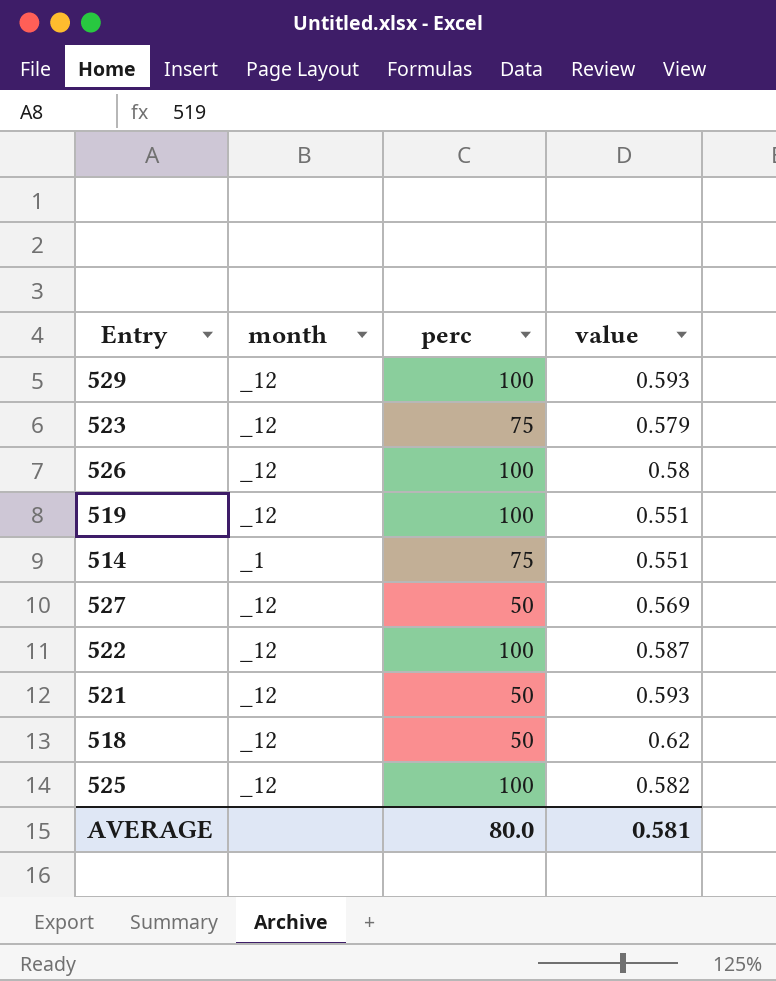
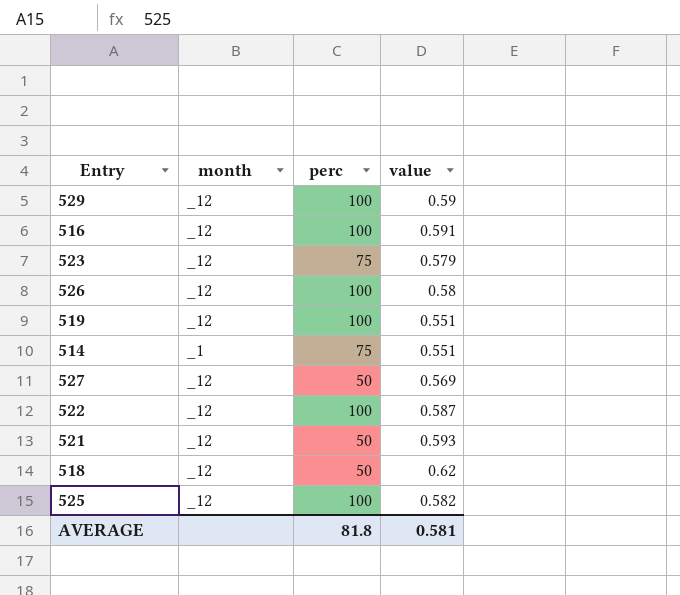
529 | value: 0.593 -> 0.59
row 516: none -> _12 | 100 | 0.591
AVERAGE | perc: 80.0 -> 81.8

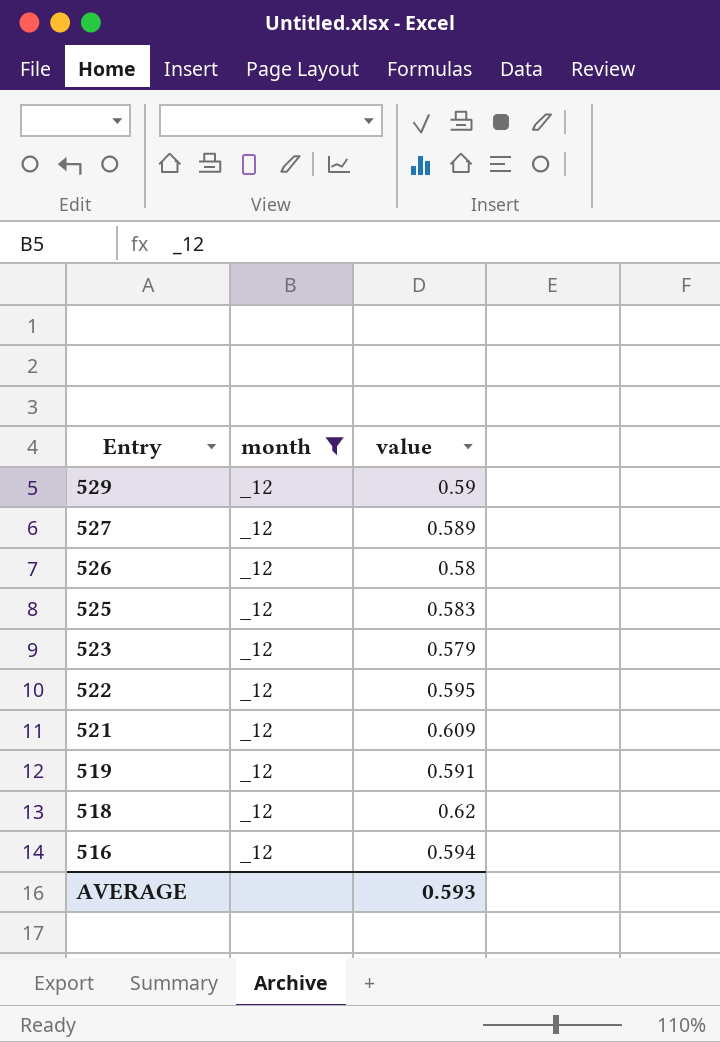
filter: none -> month = _12
row order: none -> Entry descending
column perc | position: 3 -> none
527 | value: 0.569 -> 0.589
525 | value: 0.582 -> 0.583
522 | value: 0.587 -> 0.595
521 | value: 0.593 -> 0.609
519 | value: 0.551 -> 0.591
516 | value: 0.591 -> 0.594
AVERAGE | value: 0.581 -> 0.593

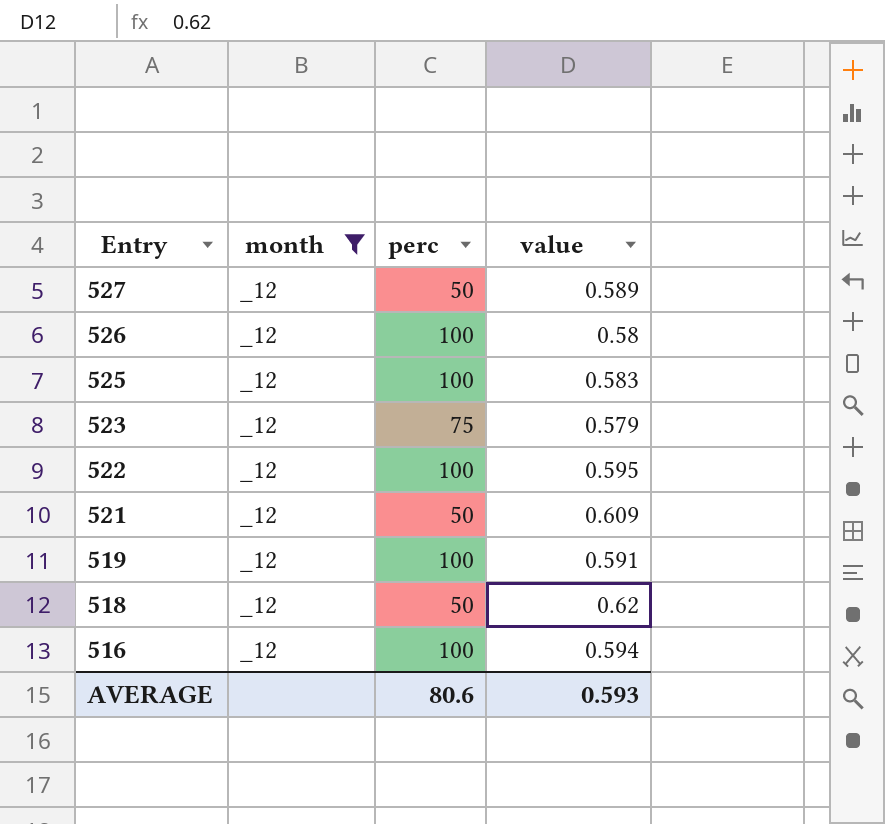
column perc | position: none -> 3
row 529: _12 | 0.59 -> none

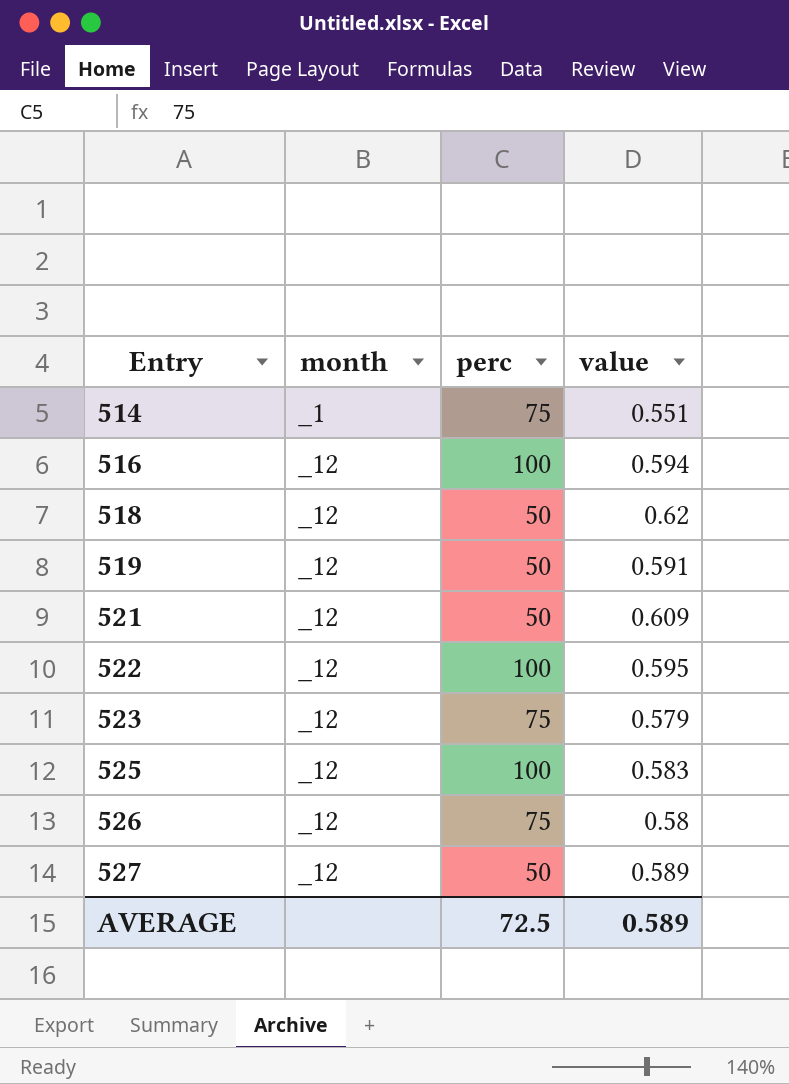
filter: month = _12 -> none
row order: Entry descending -> Entry ascending
519 | perc: 100 -> 50
526 | perc: 100 -> 75
AVERAGE | perc: 80.6 -> 72.5
AVERAGE | value: 0.593 -> 0.589

